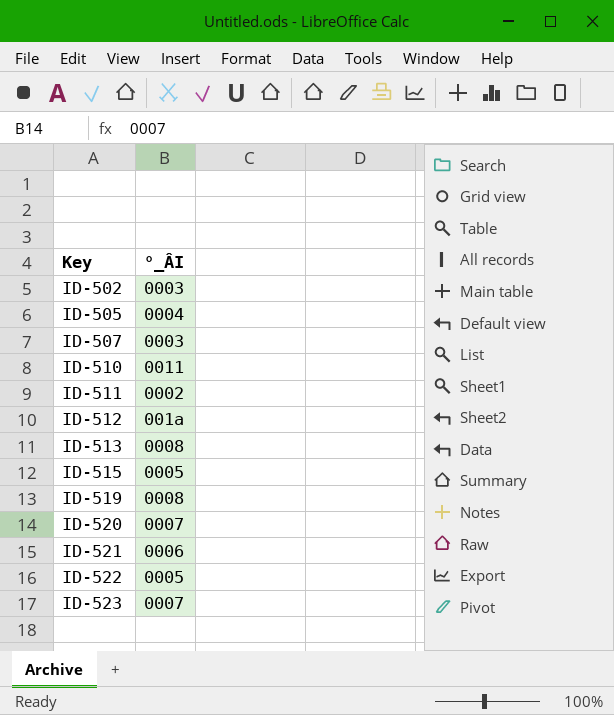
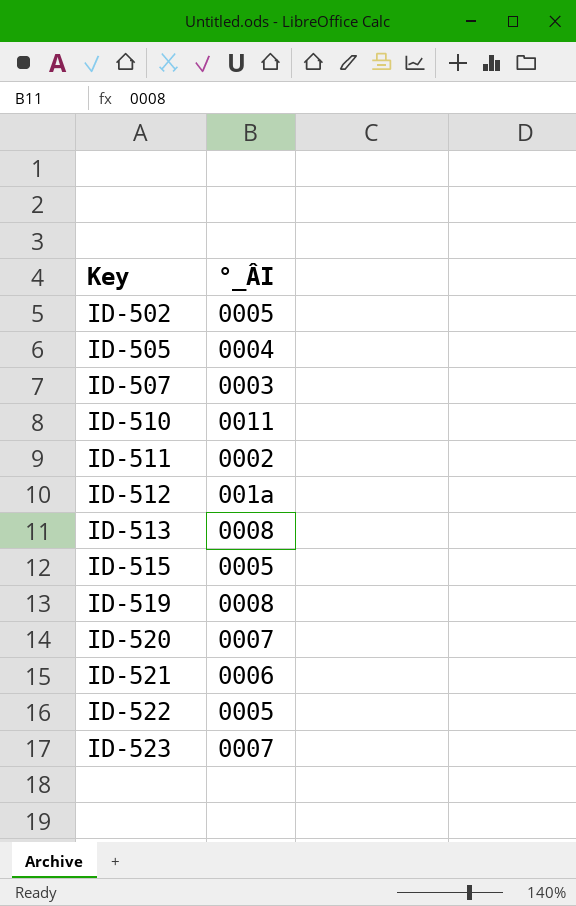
ID-502 | °_ÂI: 0003 -> 0005

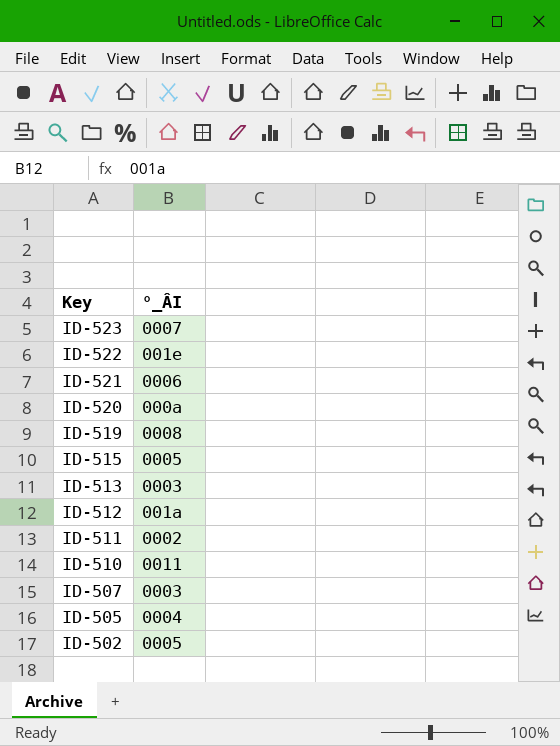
row order: Key ascending -> Key descending
ID-522 | °_ÂI: 0005 -> 001e
ID-520 | °_ÂI: 0007 -> 000a
ID-513 | °_ÂI: 0008 -> 0003

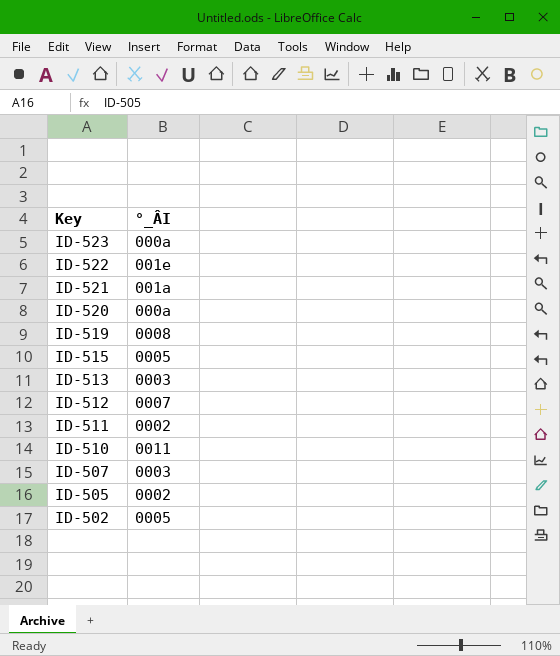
ID-523 | °_ÂI: 0007 -> 000a
ID-521 | °_ÂI: 0006 -> 001a
ID-512 | °_ÂI: 001a -> 0007
ID-505 | °_ÂI: 0004 -> 0002

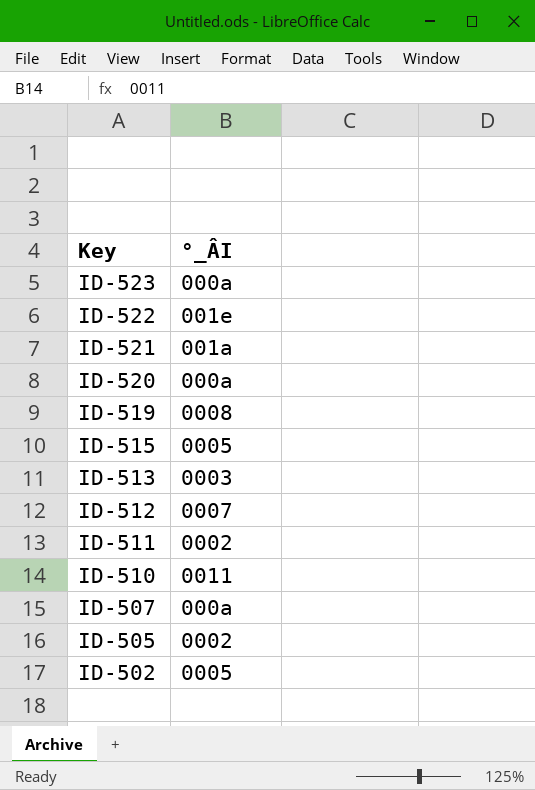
ID-507 | °_ÂI: 0003 -> 000a

